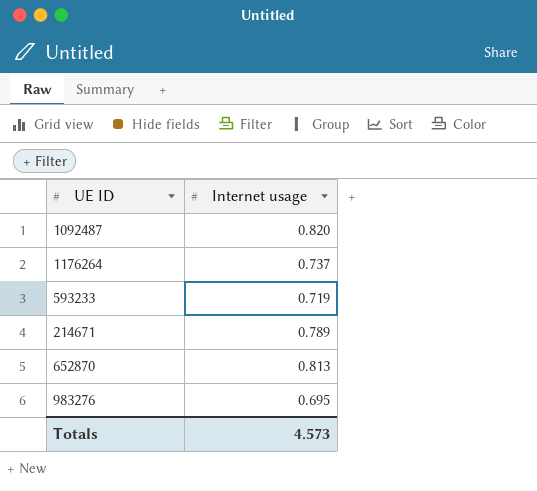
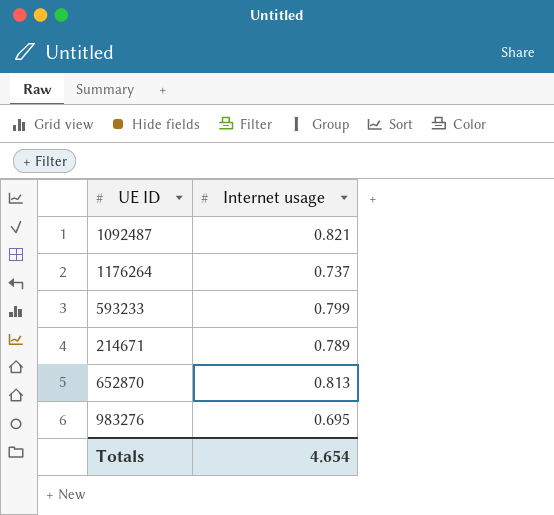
1092487 | Internet usage: 0.820 -> 0.821
593233 | Internet usage: 0.719 -> 0.799
Totals | Internet usage: 4.573 -> 4.654

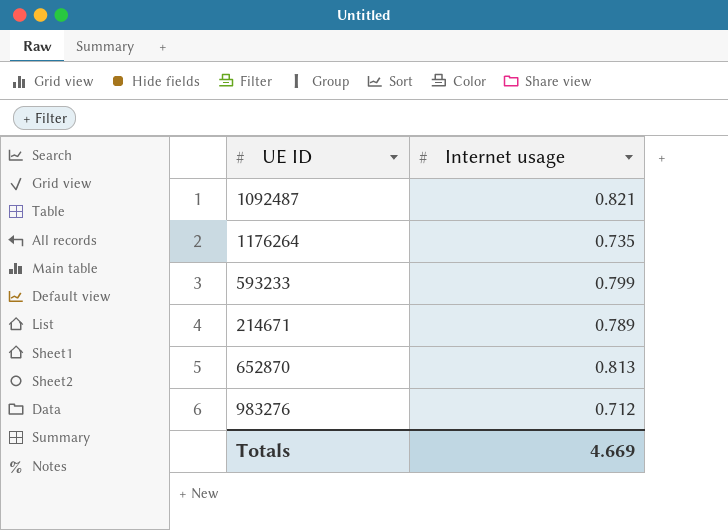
1176264 | Internet usage: 0.737 -> 0.735
983276 | Internet usage: 0.695 -> 0.712
Totals | Internet usage: 4.654 -> 4.669

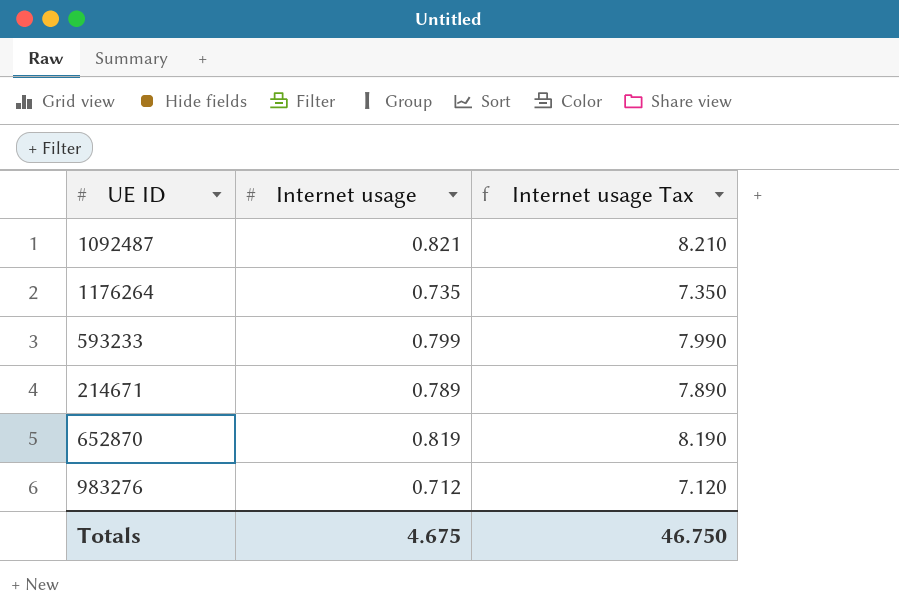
column Internet usage Tax | formula: none -> [Internet usage] * 10
652870 | Internet usage: 0.813 -> 0.819
Totals | Internet usage: 4.669 -> 4.675

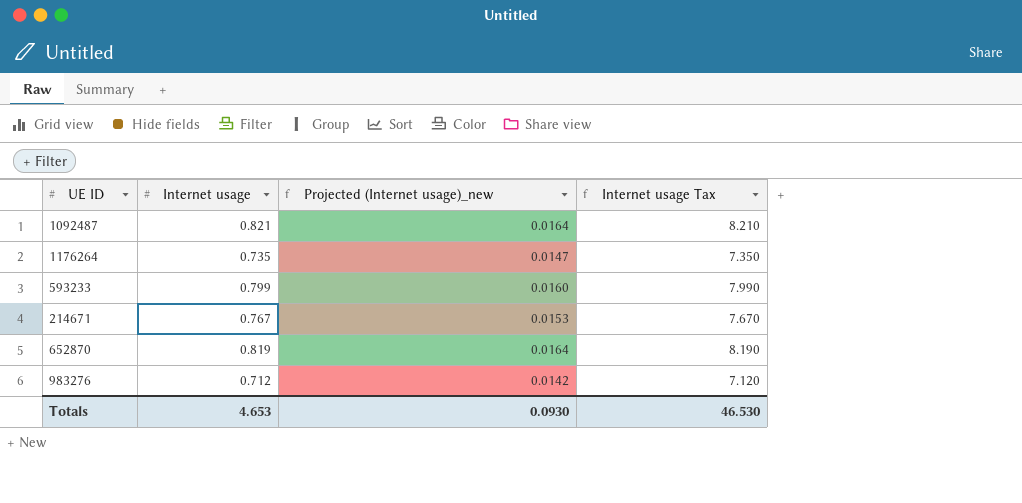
column Projected (Internet usage)_new | formula: none -> [Internet usage] * 0.02
214671 | Internet usage: 0.789 -> 0.767
214671 | Internet usage Tax: 7.890 -> 7.670
Totals | Internet usage: 4.675 -> 4.653
Totals | Internet usage Tax: 46.750 -> 46.530

